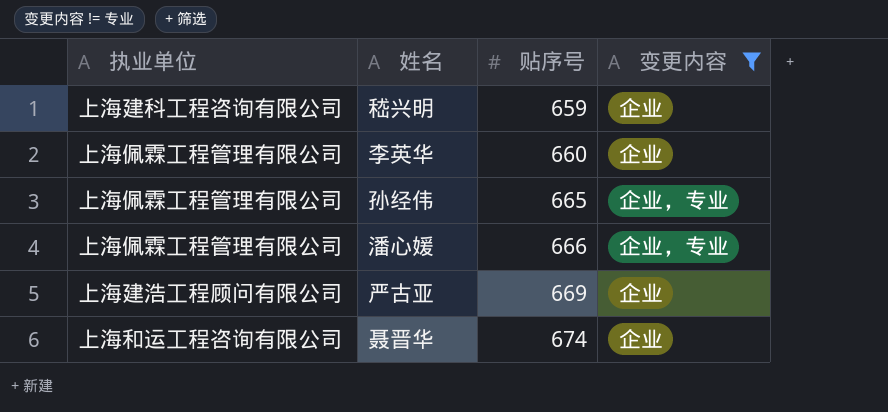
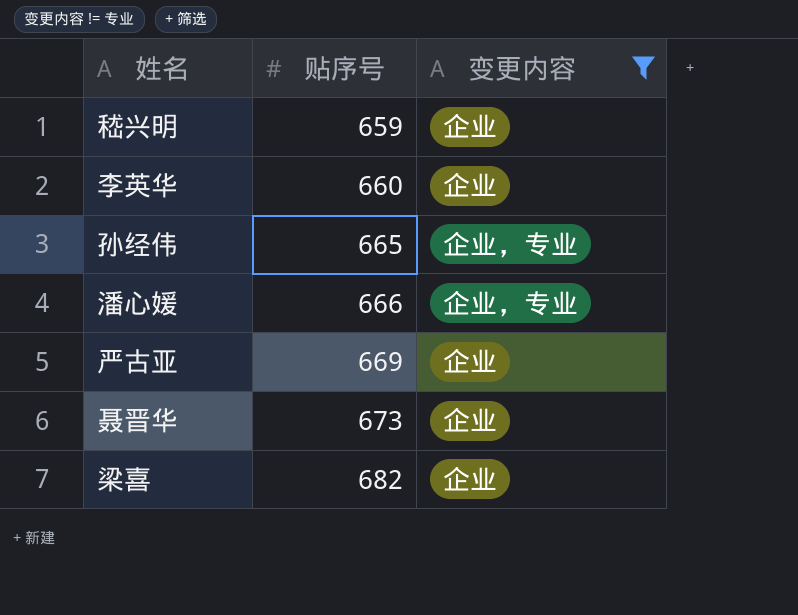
column 执业单位 | position: 1 -> none
聂晋华 | 贴序号: 674 -> 673
row 梁喜: none -> 682 | 企业

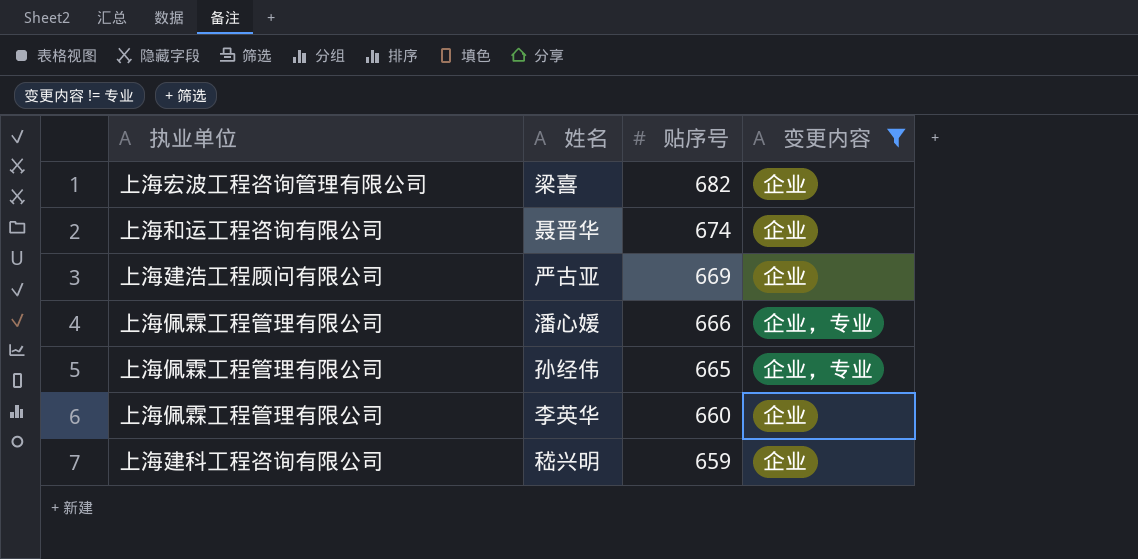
row order: 贴序号 ascending -> 贴序号 descending
column 执业单位 | position: none -> 1
聂晋华 | 贴序号: 673 -> 674

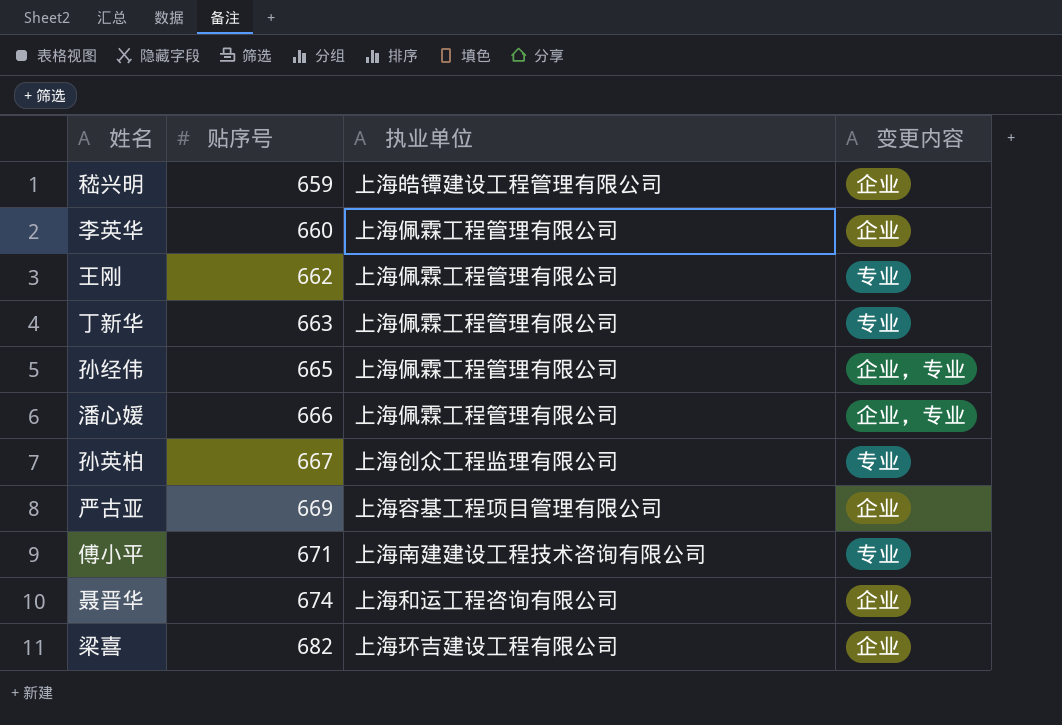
filter: 变更内容 != 专业 -> none
row order: 贴序号 descending -> 贴序号 ascending
column 执业单位 | position: 1 -> 3
嵇兴明 | 执业单位: 上海建科工程咨询有限公司 -> 上海皓镡建设工程管理有限公司
严古亚 | 执业单位: 上海建浩工程顾问有限公司 -> 上海容基工程项目管理有限公司
梁喜 | 执业单位: 上海宏波工程咨询管理有限公司 -> 上海环吉建设工程有限公司

